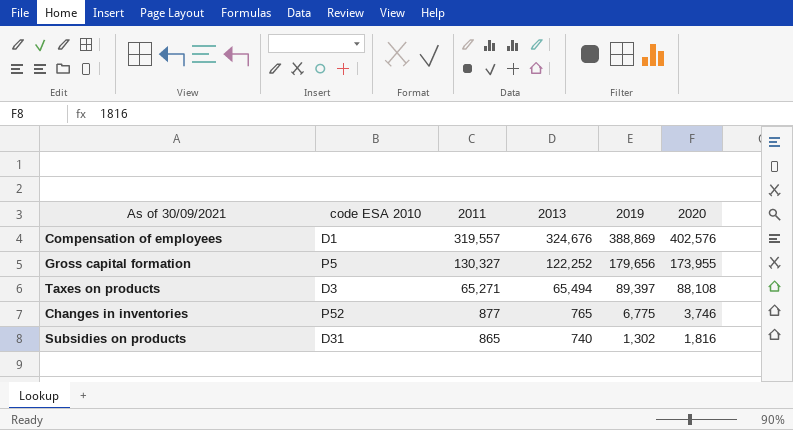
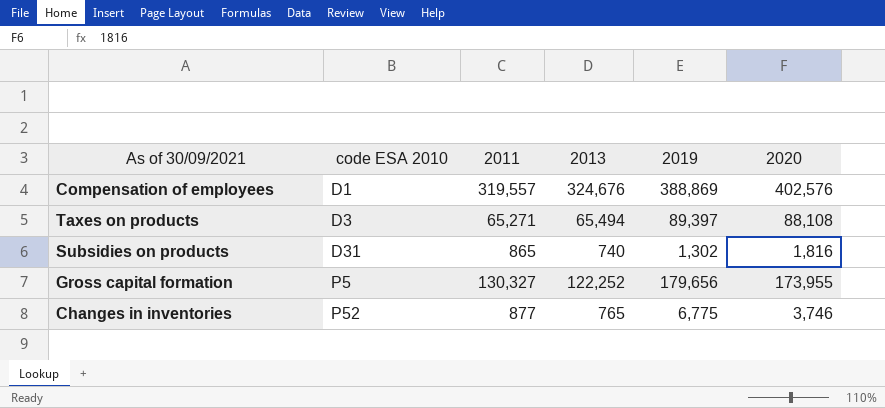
row order: 2011 descending -> code ESA 2010 ascending

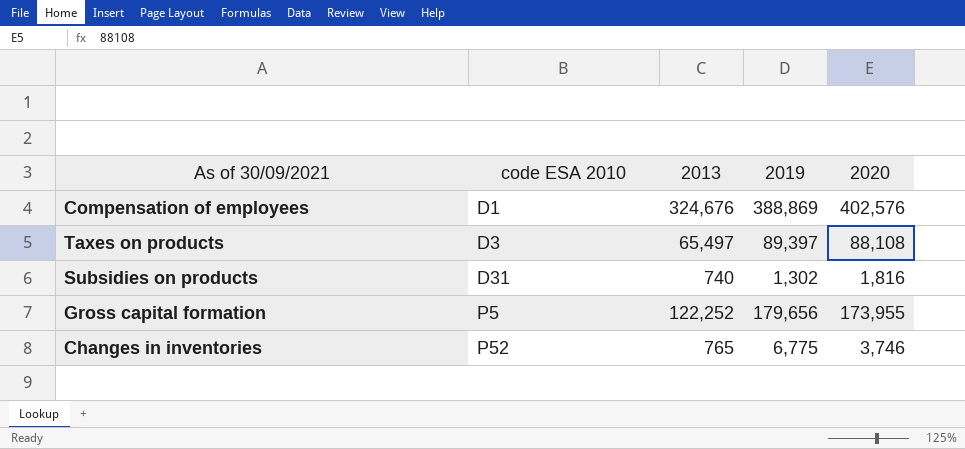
column 2011 | position: 3 -> none
Taxes on products | 2013: 65,494 -> 65,497

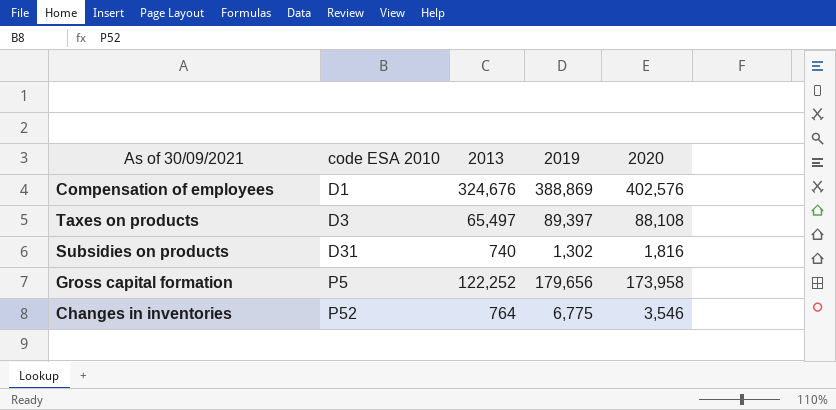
Gross capital formation | 2020: 173,955 -> 173,958
Changes in inventories | 2013: 765 -> 764
Changes in inventories | 2020: 3,746 -> 3,546

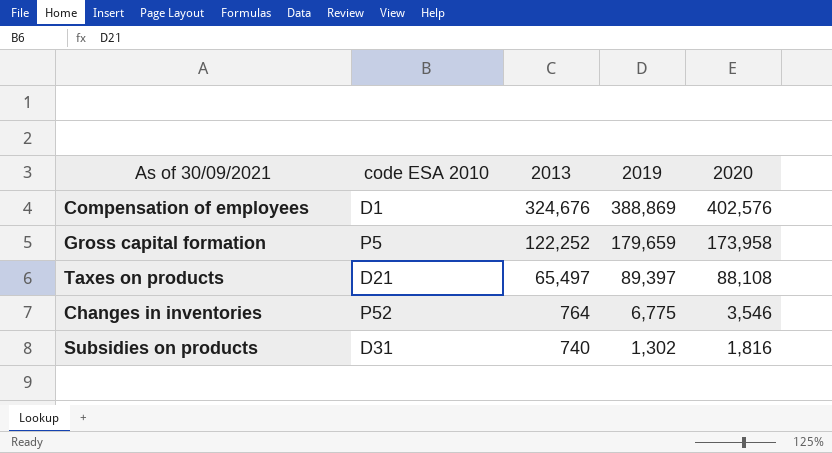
row order: code ESA 2010 ascending -> 2013 descending
Gross capital formation | 2019: 179,656 -> 179,659
Taxes on products | code ESA 2010: D3 -> D21

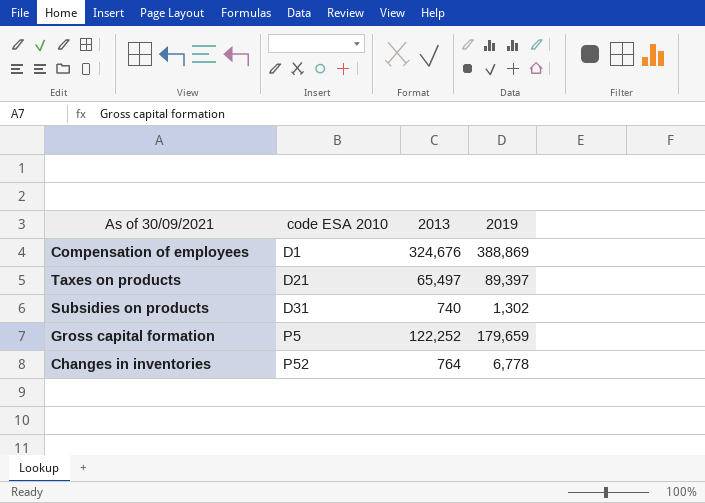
row order: 2013 descending -> code ESA 2010 ascending
column 2020 | position: 5 -> none
Changes in inventories | 2019: 6,775 -> 6,778

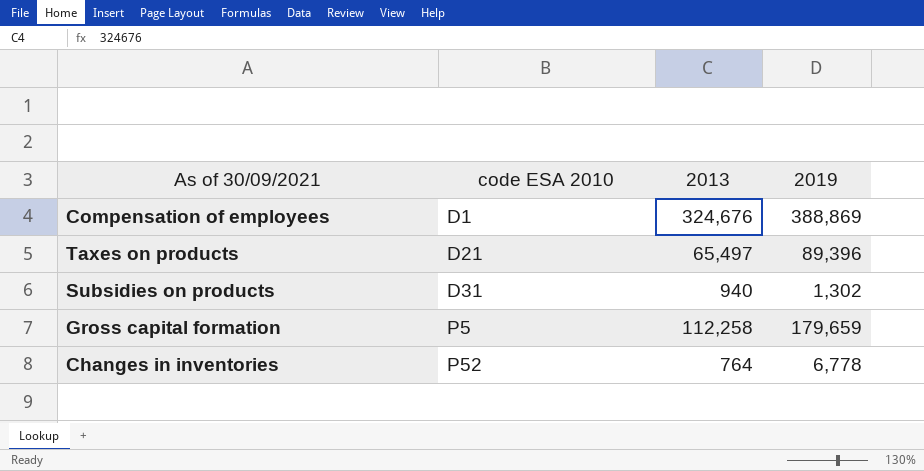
Taxes on products | 2019: 89,397 -> 89,396
Subsidies on products | 2013: 740 -> 940
Gross capital formation | 2013: 122,252 -> 112,258

